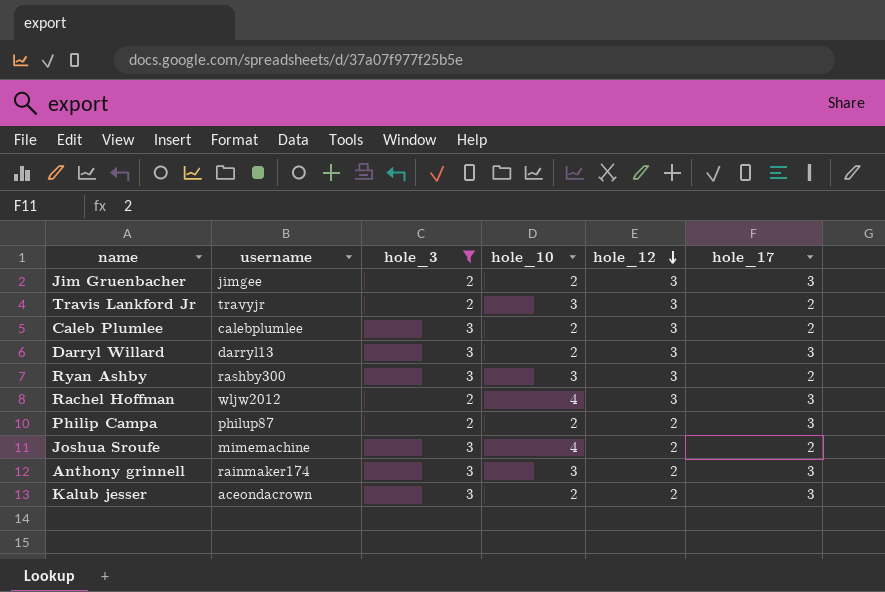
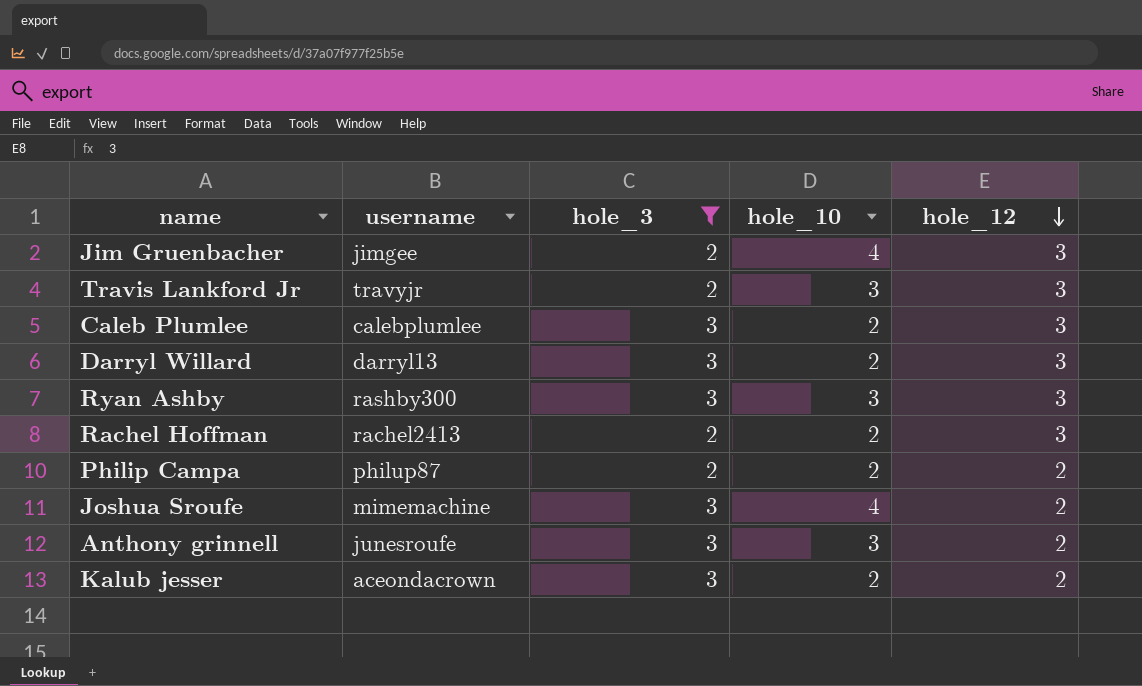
column hole_17 | position: 6 -> none
Jim Gruenbacher | hole_10: 2 -> 4
Rachel Hoffman | username: wljw2012 -> rachel2413
Rachel Hoffman | hole_10: 4 -> 2
Anthony grinnell | username: rainmaker174 -> junesroufe

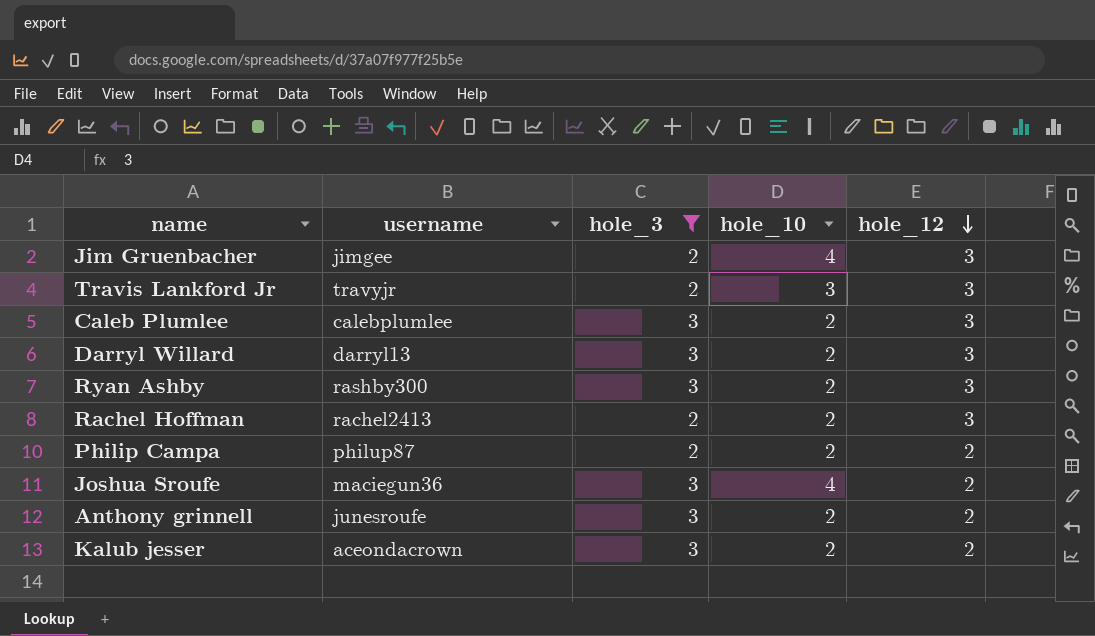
Ryan Ashby | hole_10: 3 -> 2
Joshua Sroufe | username: mimemachine -> maciegun36
Anthony grinnell | hole_10: 3 -> 2

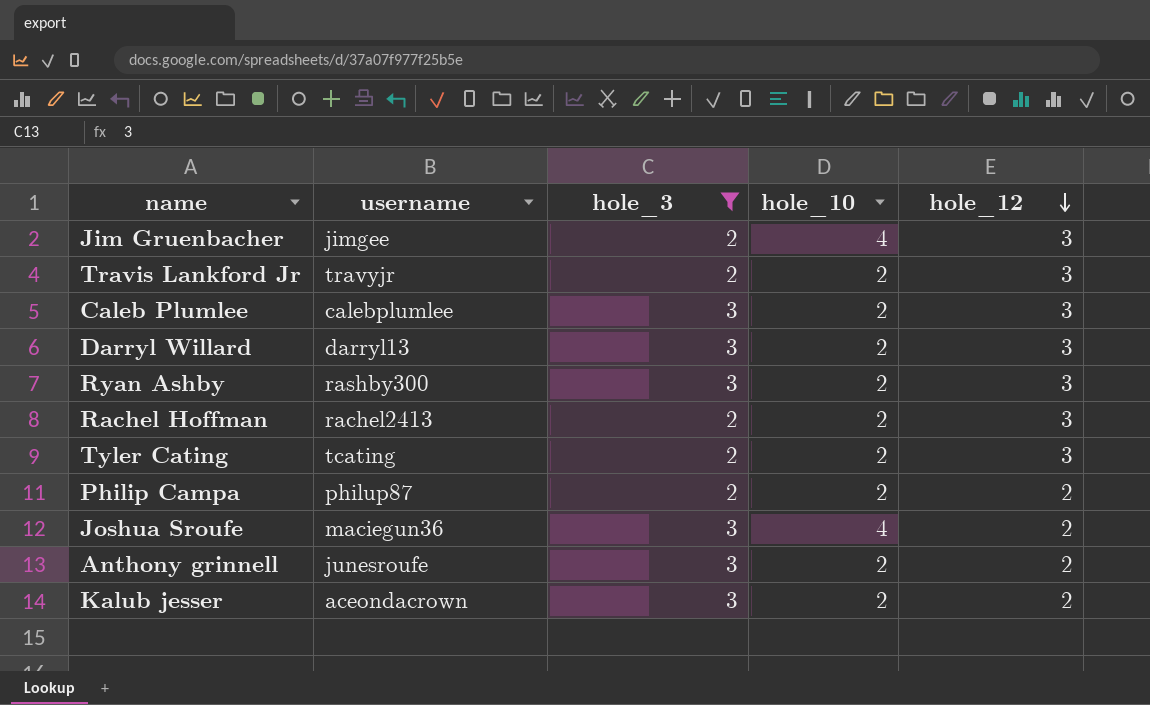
Travis Lankford Jr | hole_10: 3 -> 2
row Tyler Cating: none -> tcating | 2 | 2 | 3

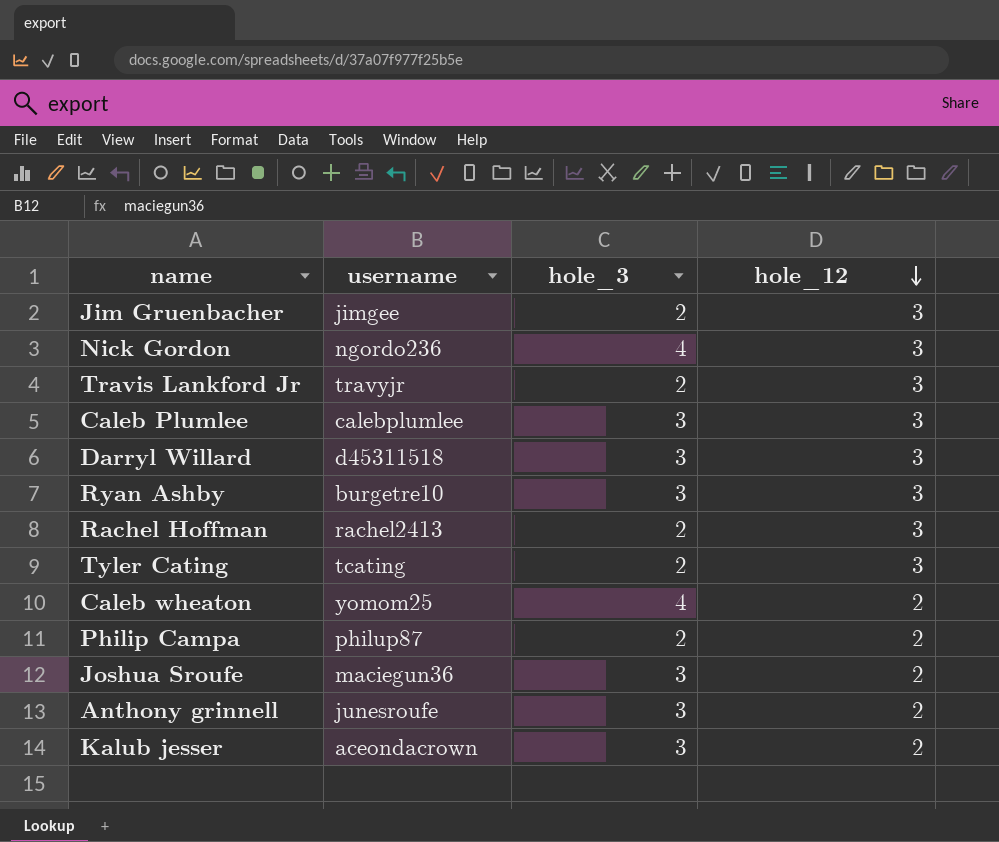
filter: hole_3 != 4 -> none
column hole_10 | position: 4 -> none
Darryl Willard | username: darryl13 -> d45311518
Ryan Ashby | username: rashby300 -> burgetre10

